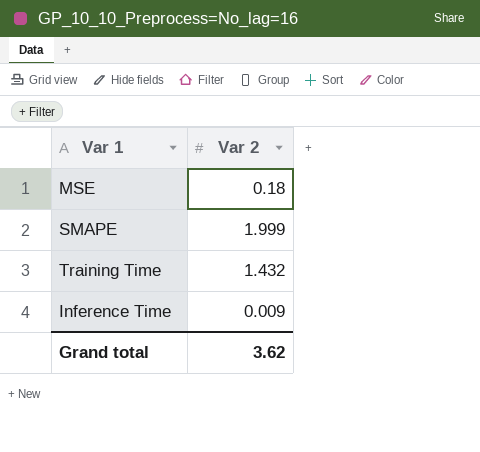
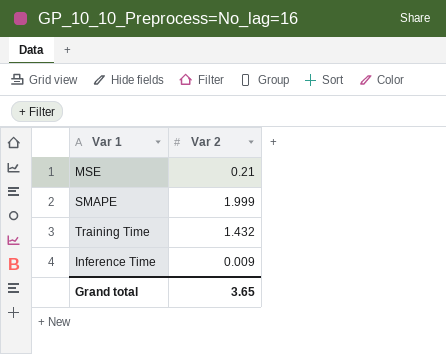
MSE | Var 2: 0.18 -> 0.21
Grand total | Var 2: 3.62 -> 3.65

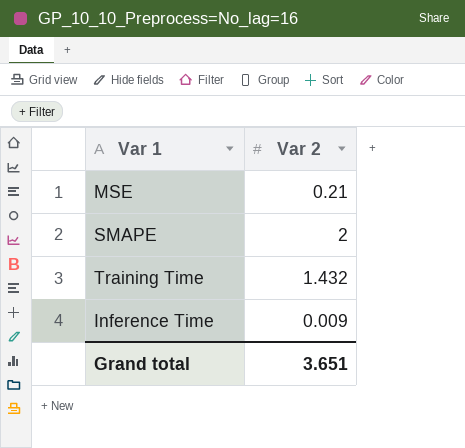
SMAPE | Var 2: 1.999 -> 2
Grand total | Var 2: 3.65 -> 3.651

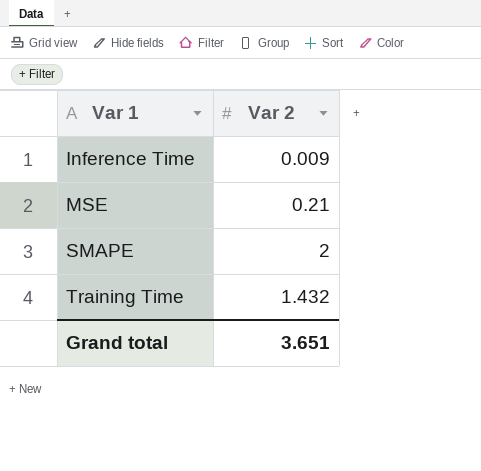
row order: none -> Var 1 ascending

